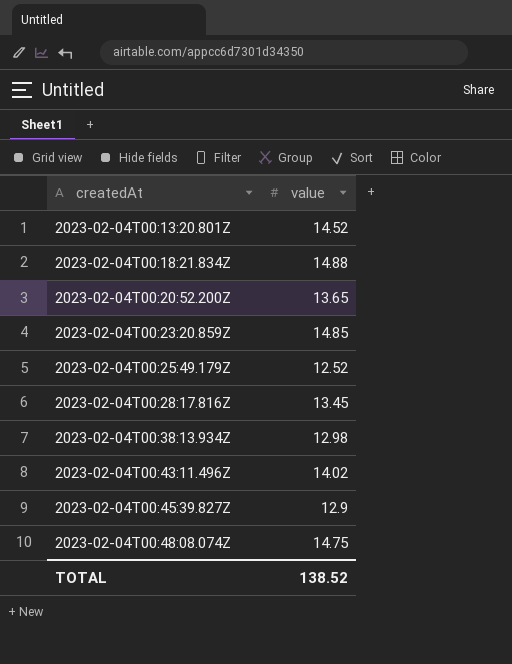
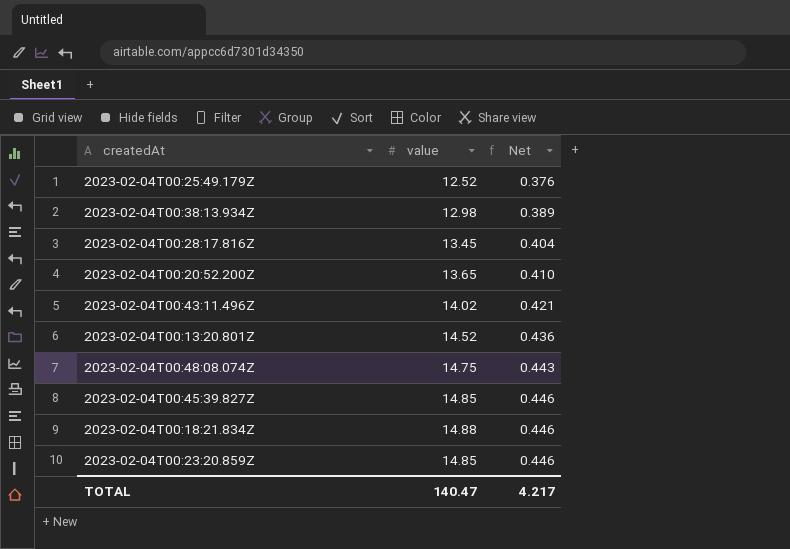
row order: createdAt ascending -> Net ascending
column Net | formula: none -> [value] * 0.03
2023-02-04T00:45:39.827Z | value: 12.9 -> 14.85
TOTAL | value: 138.52 -> 140.47

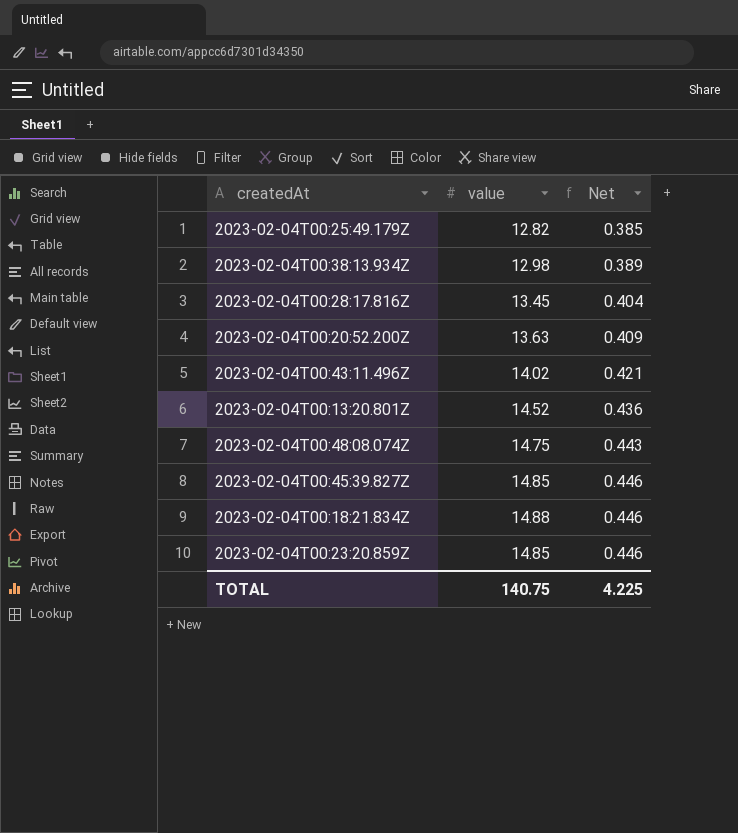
2023-02-04T00:25:49.179Z | value: 12.52 -> 12.82
2023-02-04T00:25:49.179Z | Net: 0.376 -> 0.385
2023-02-04T00:20:52.200Z | value: 13.65 -> 13.63
2023-02-04T00:20:52.200Z | Net: 0.410 -> 0.409
TOTAL | value: 140.47 -> 140.75
TOTAL | Net: 4.217 -> 4.225

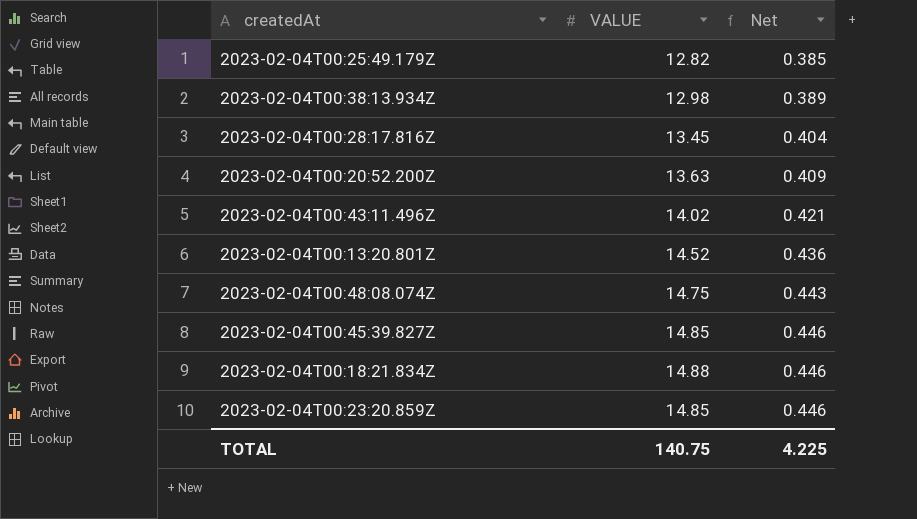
column name: value -> VALUE

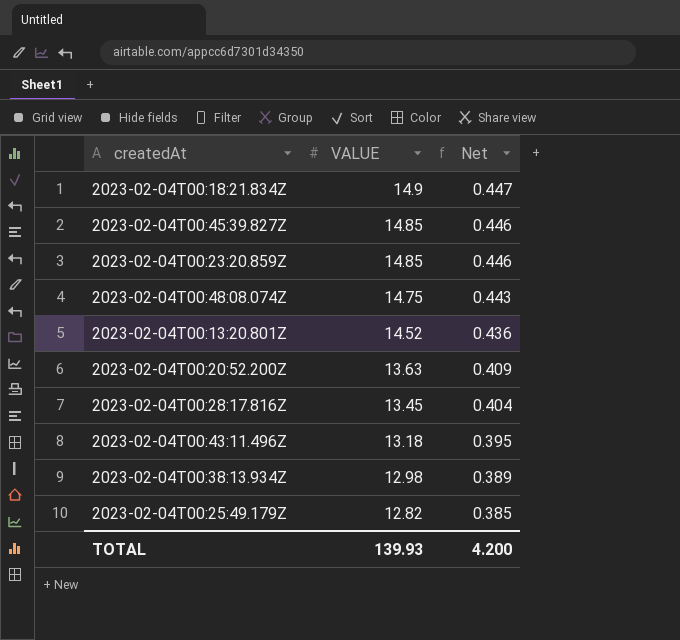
row order: Net ascending -> VALUE descending
2023-02-04T00:18:21.834Z | VALUE: 14.88 -> 14.9
2023-02-04T00:18:21.834Z | Net: 0.446 -> 0.447
2023-02-04T00:43:11.496Z | VALUE: 14.02 -> 13.18
2023-02-04T00:43:11.496Z | Net: 0.421 -> 0.395
TOTAL | VALUE: 140.75 -> 139.93
TOTAL | Net: 4.225 -> 4.200

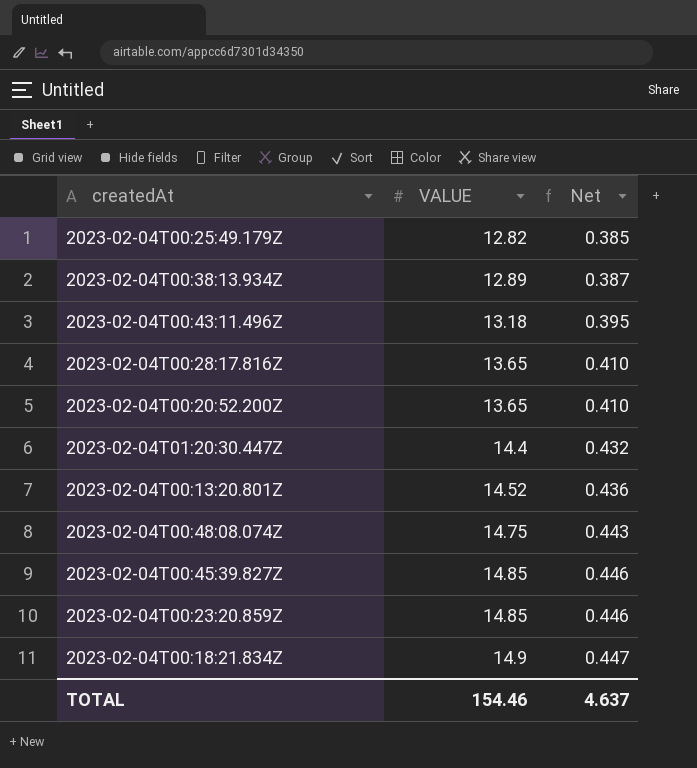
row order: VALUE descending -> VALUE ascending
2023-02-04T00:38:13.934Z | VALUE: 12.98 -> 12.89
2023-02-04T00:38:13.934Z | Net: 0.389 -> 0.387
2023-02-04T00:28:17.816Z | VALUE: 13.45 -> 13.65
2023-02-04T00:28:17.816Z | Net: 0.404 -> 0.410
2023-02-04T00:20:52.200Z | VALUE: 13.63 -> 13.65
2023-02-04T00:20:52.200Z | Net: 0.409 -> 0.410
row 2023-02-04T01:20:30.447Z: none -> 14.4 | 0.432
TOTAL | VALUE: 139.93 -> 154.46
TOTAL | Net: 4.200 -> 4.637

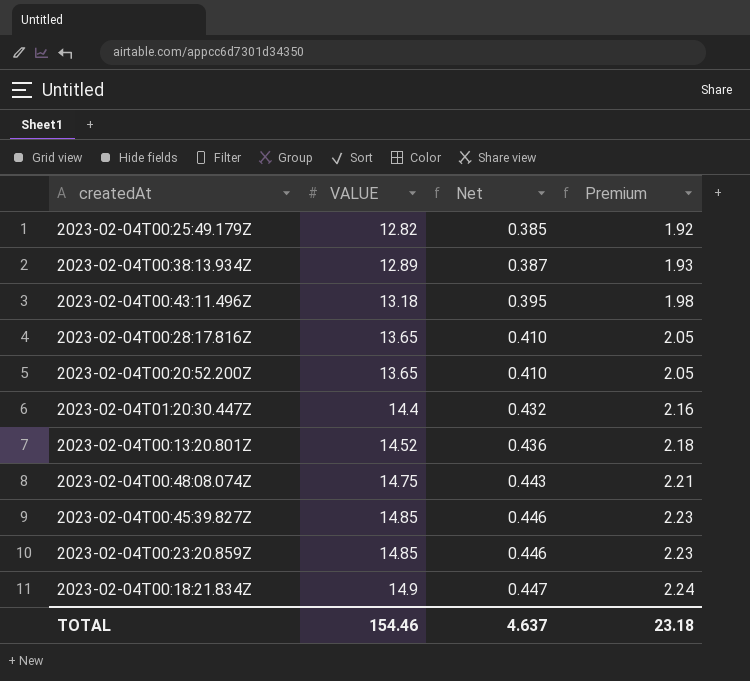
column Premium | formula: none -> [VALUE] * 0.15

